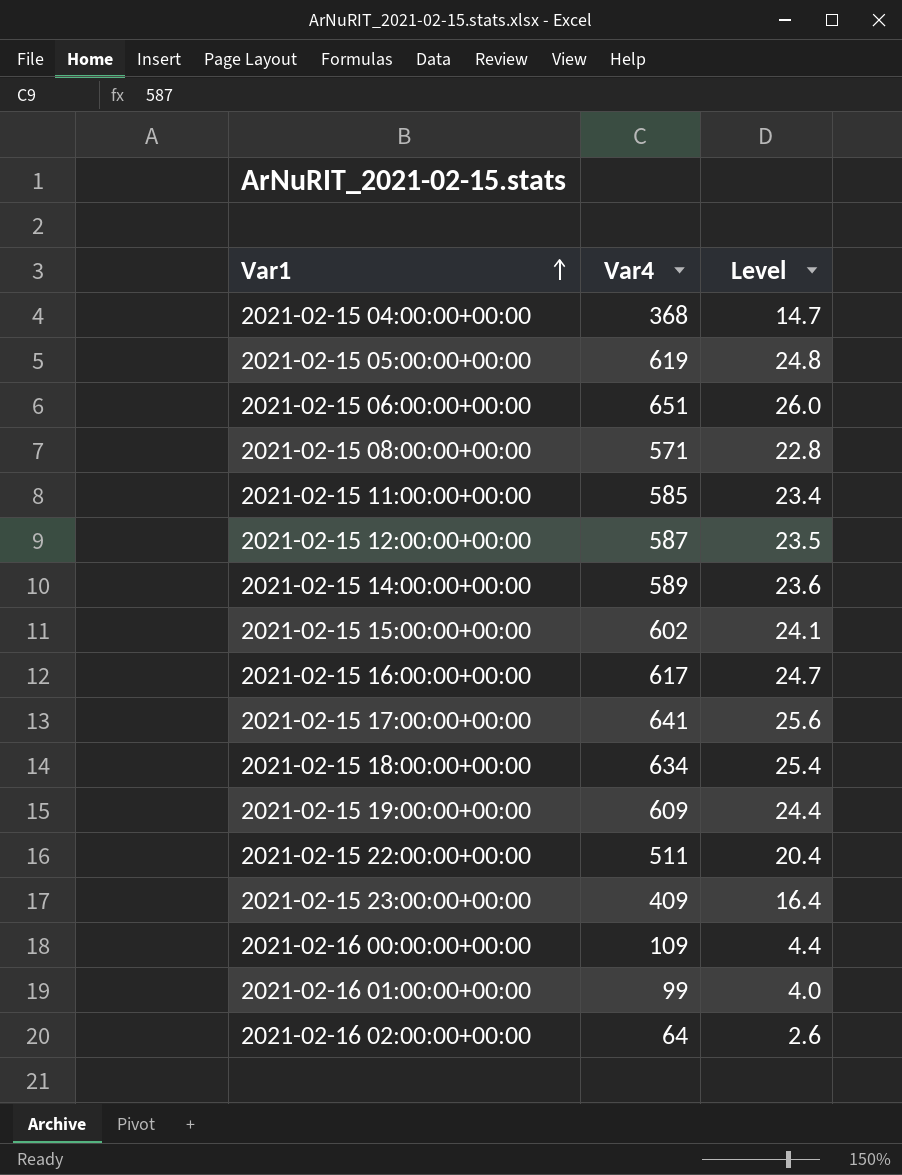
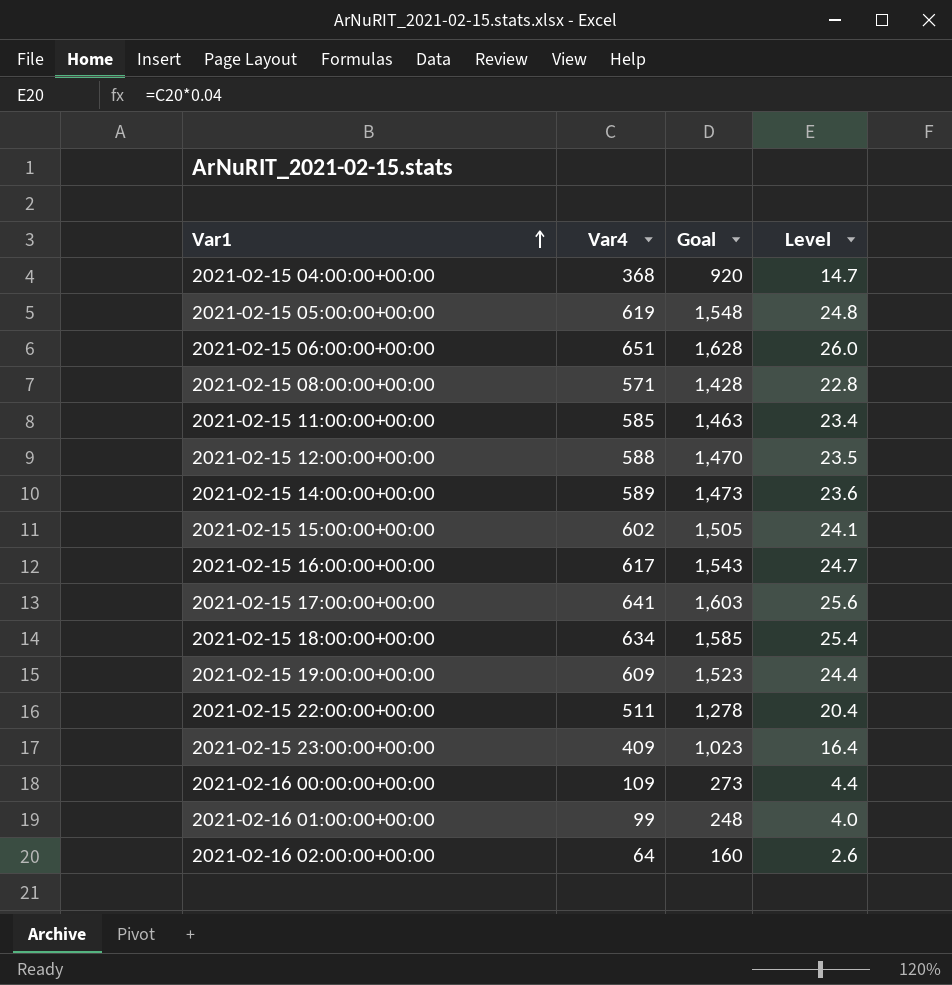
column Goal | formula: none -> [Var4] * 2.5
2021-02-15 12:00:00+00:00 | Var4: 587 -> 588

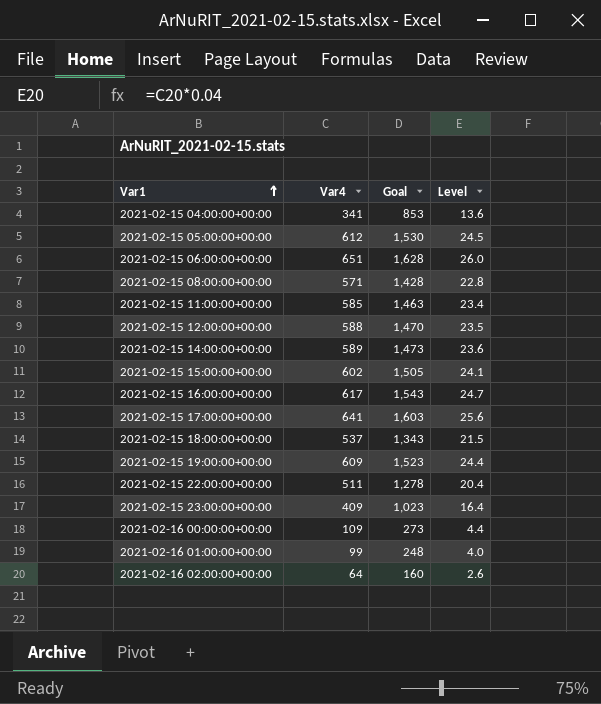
2021-02-15 04:00:00+00:00 | Var4: 368 -> 341
2021-02-15 04:00:00+00:00 | Goal: 920 -> 853
2021-02-15 04:00:00+00:00 | Level: 14.7 -> 13.6
2021-02-15 05:00:00+00:00 | Var4: 619 -> 612
2021-02-15 05:00:00+00:00 | Goal: 1,548 -> 1,530
2021-02-15 05:00:00+00:00 | Level: 24.8 -> 24.5
2021-02-15 18:00:00+00:00 | Var4: 634 -> 537
2021-02-15 18:00:00+00:00 | Goal: 1,585 -> 1,343
2021-02-15 18:00:00+00:00 | Level: 25.4 -> 21.5

